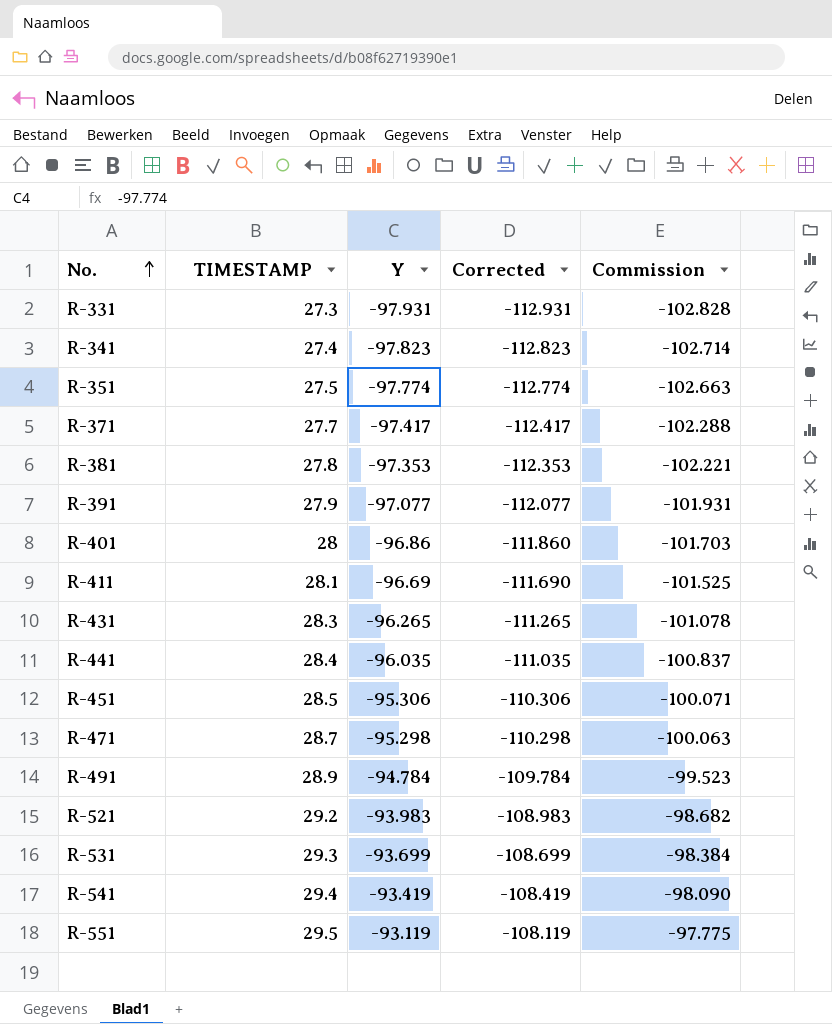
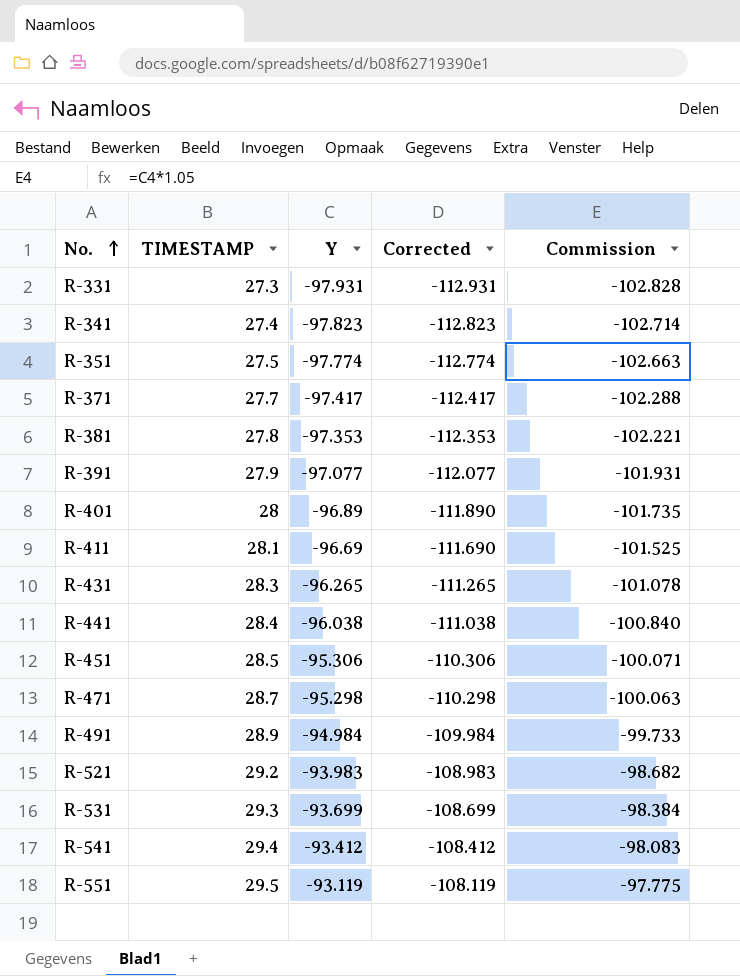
R-401 | Y: -96.86 -> -96.89
R-401 | Corrected: -111.860 -> -111.890
R-401 | Commission: -101.703 -> -101.735
R-441 | Y: -96.035 -> -96.038
R-441 | Corrected: -111.035 -> -111.038
R-441 | Commission: -100.837 -> -100.840
R-491 | Y: -94.784 -> -94.984
R-491 | Corrected: -109.784 -> -109.984
R-491 | Commission: -99.523 -> -99.733
R-541 | Y: -93.419 -> -93.412
R-541 | Corrected: -108.419 -> -108.412
R-541 | Commission: -98.090 -> -98.083

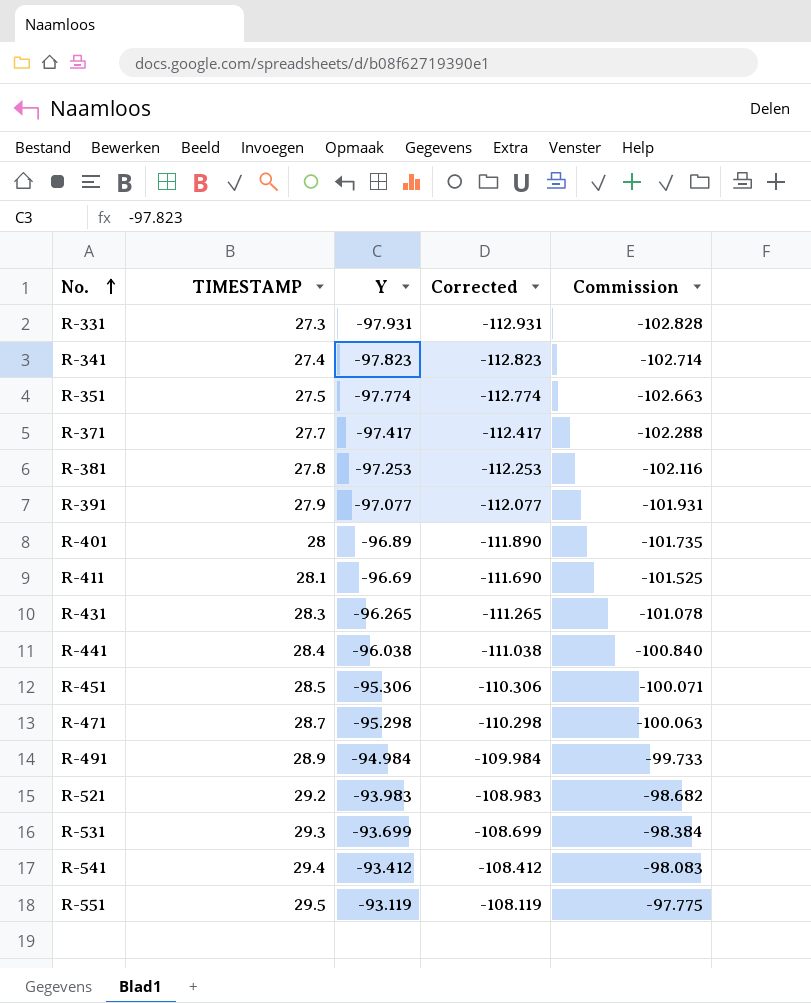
R-381 | Y: -97.353 -> -97.253
R-381 | Corrected: -112.353 -> -112.253
R-381 | Commission: -102.221 -> -102.116

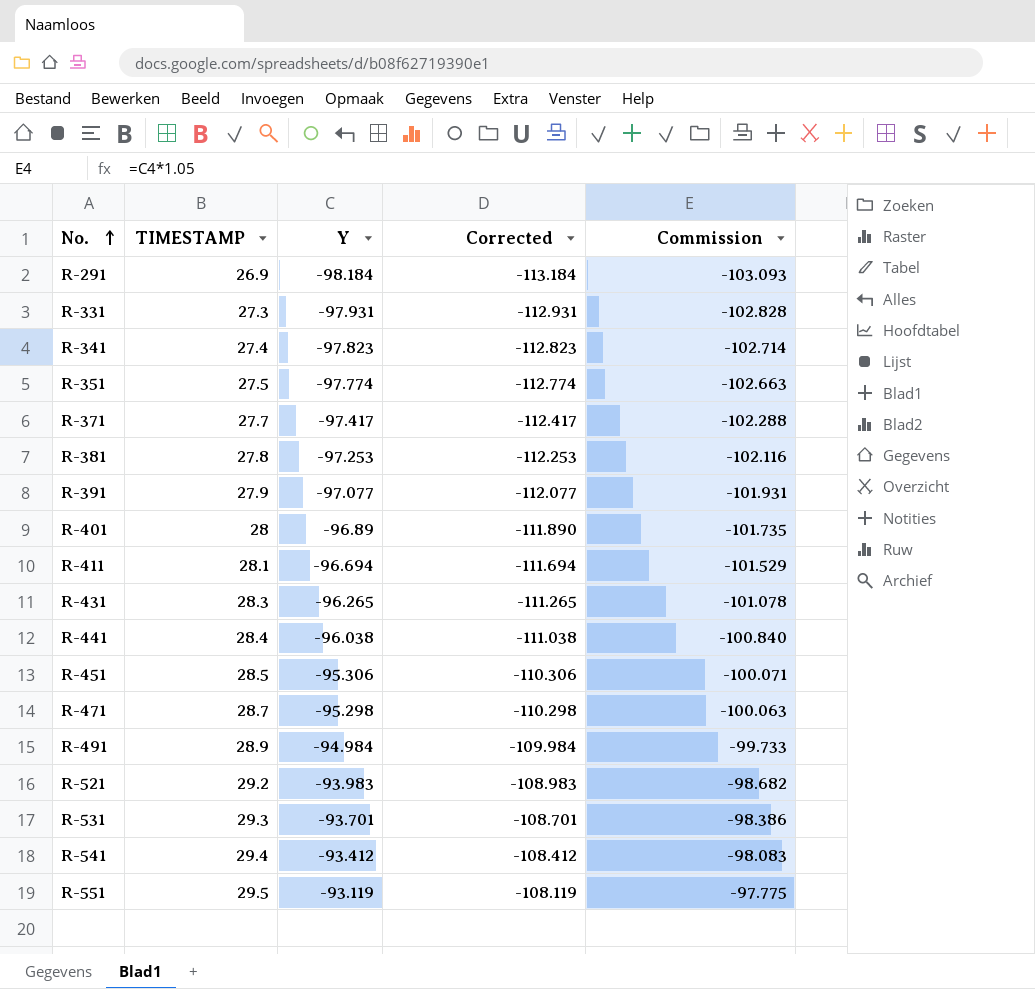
row R-291: none -> 26.9 | -98.184 | -113.184 | -103.093
R-411 | Y: -96.69 -> -96.694
R-411 | Corrected: -111.690 -> -111.694
R-411 | Commission: -101.525 -> -101.529
R-531 | Y: -93.699 -> -93.701
R-531 | Corrected: -108.699 -> -108.701
R-531 | Commission: -98.384 -> -98.386

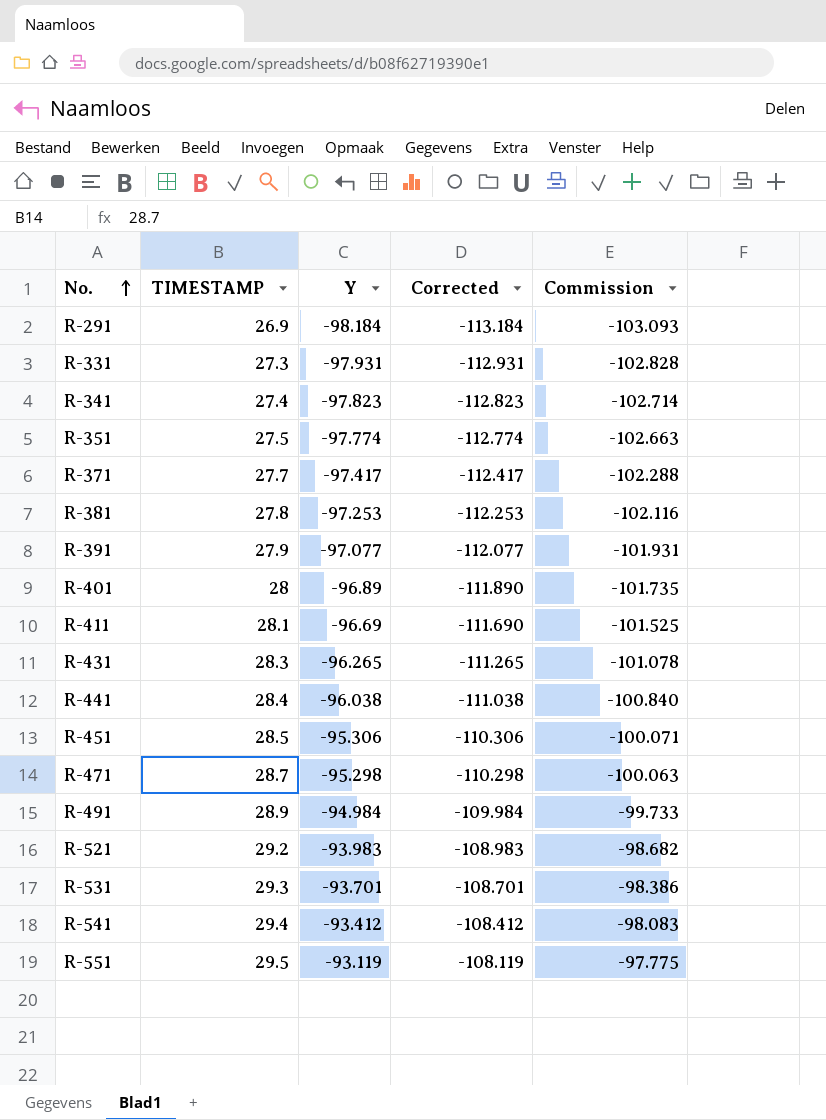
R-411 | Y: -96.694 -> -96.69
R-411 | Corrected: -111.694 -> -111.690
R-411 | Commission: -101.529 -> -101.525

